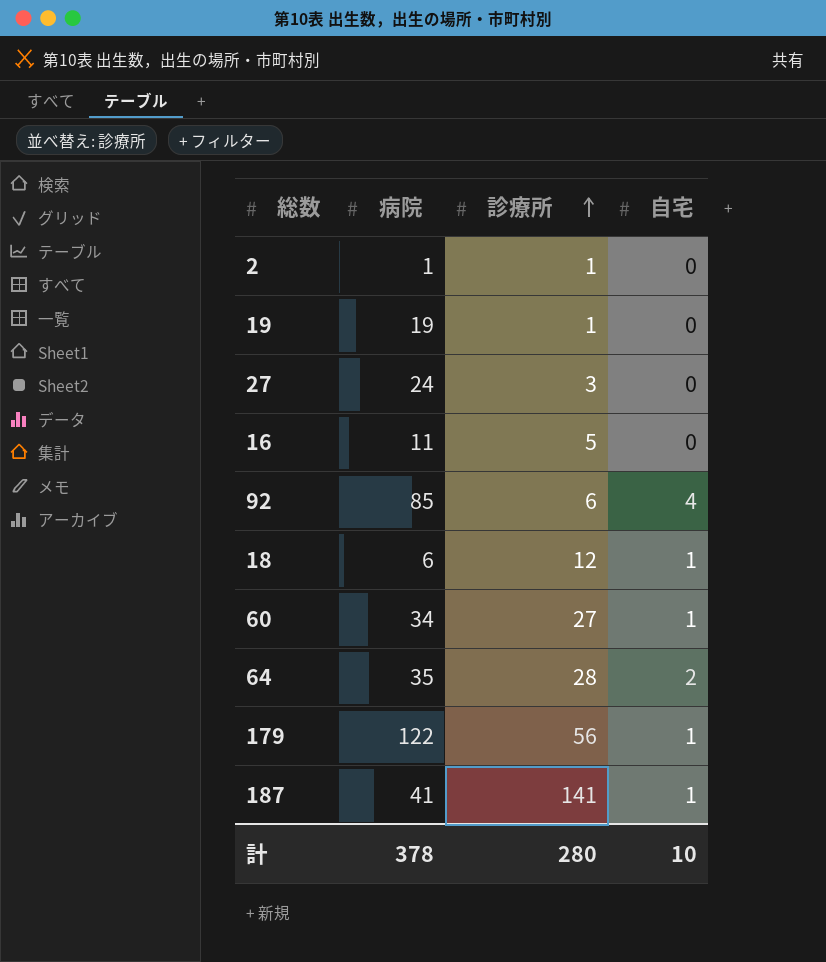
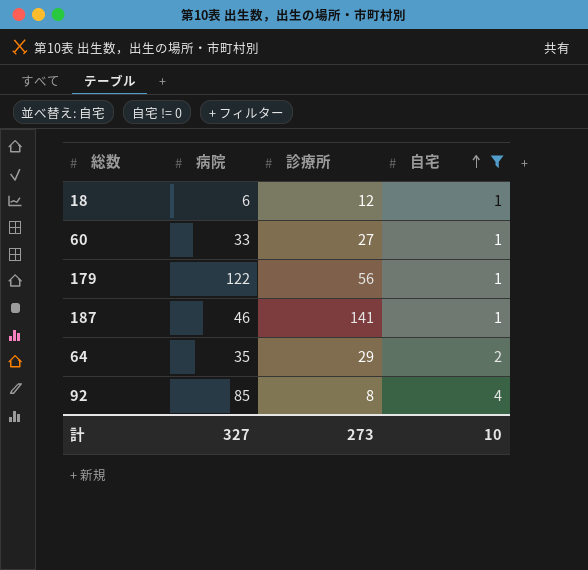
filter: none -> 自宅 != 0
row order: 診療所 ascending -> 自宅 ascending
60 | 病院: 34 -> 33
187 | 病院: 41 -> 46
64 | 診療所: 28 -> 29
92 | 診療所: 6 -> 8
計 | 病院: 378 -> 327
計 | 診療所: 280 -> 273

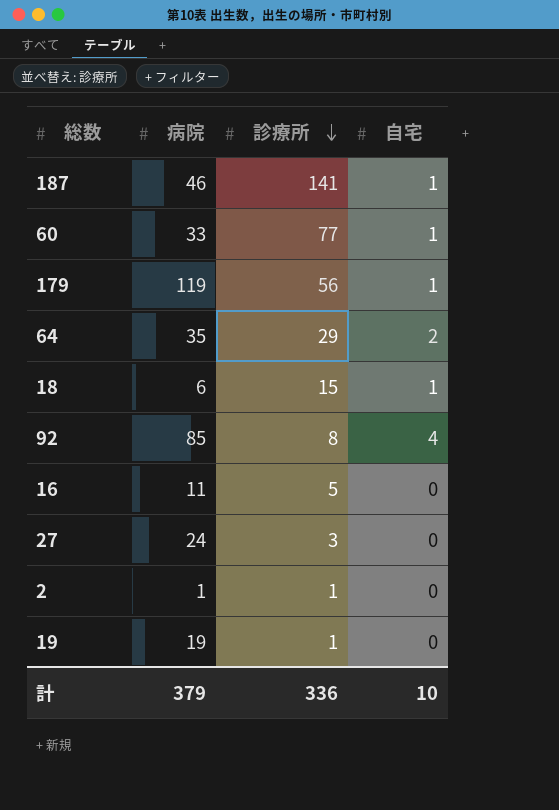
filter: 自宅 != 0 -> none
row order: 自宅 ascending -> 診療所 descending
60 | 診療所: 27 -> 77
179 | 病院: 122 -> 119
18 | 診療所: 12 -> 15
計 | 病院: 327 -> 379
計 | 診療所: 273 -> 336

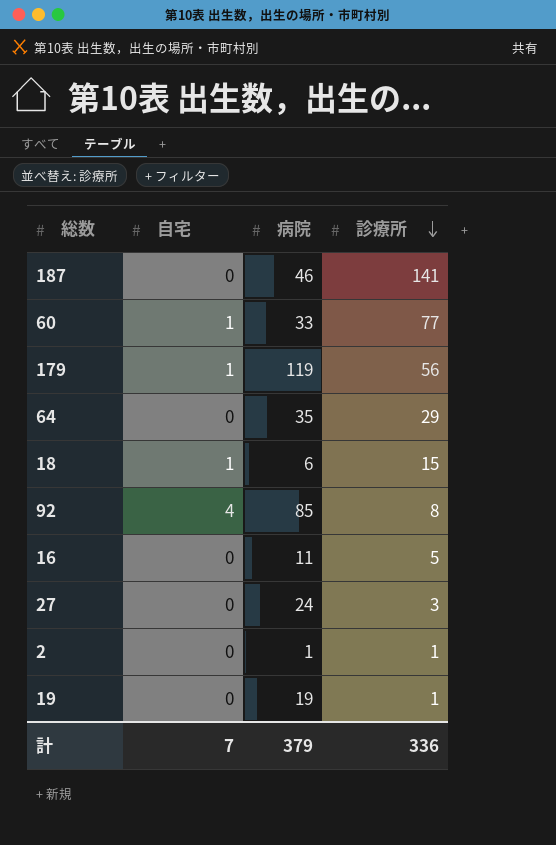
column 自宅 | position: 4 -> 2
187 | 自宅: 1 -> 0
64 | 自宅: 2 -> 0
計 | 自宅: 10 -> 7

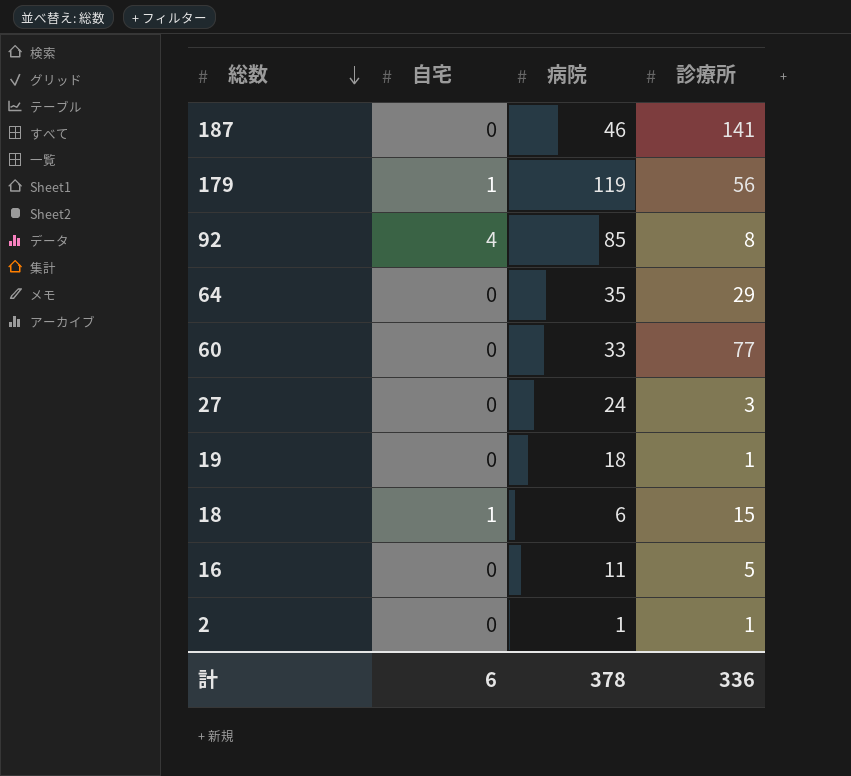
row order: 診療所 descending -> 総数 descending
60 | 自宅: 1 -> 0
19 | 病院: 19 -> 18
計 | 自宅: 7 -> 6
計 | 病院: 379 -> 378

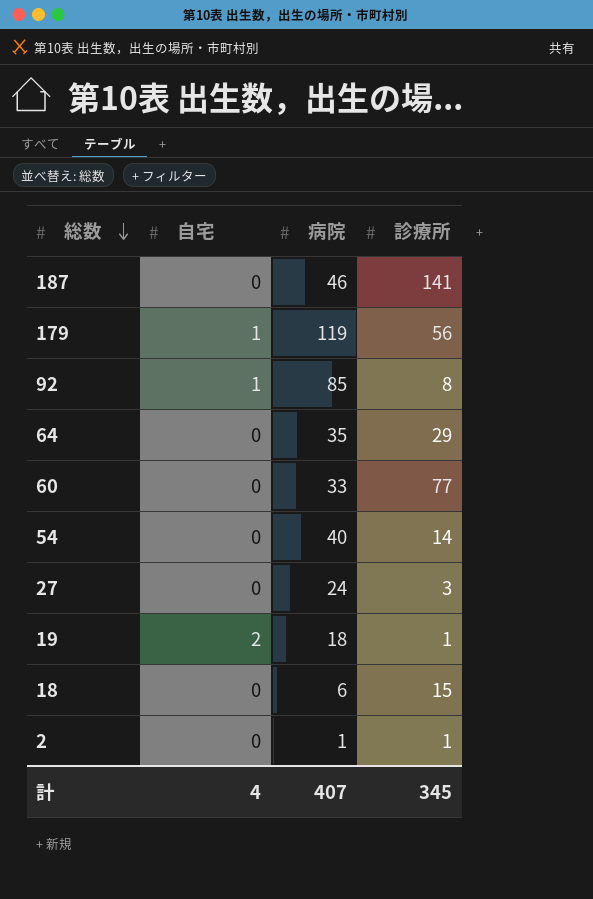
row 16: 0 | 11 | 5 -> none
92 | 自宅: 4 -> 1
row 54: none -> 0 | 40 | 14
19 | 自宅: 0 -> 2
18 | 自宅: 1 -> 0
計 | 自宅: 6 -> 4
計 | 病院: 378 -> 407
計 | 診療所: 336 -> 345

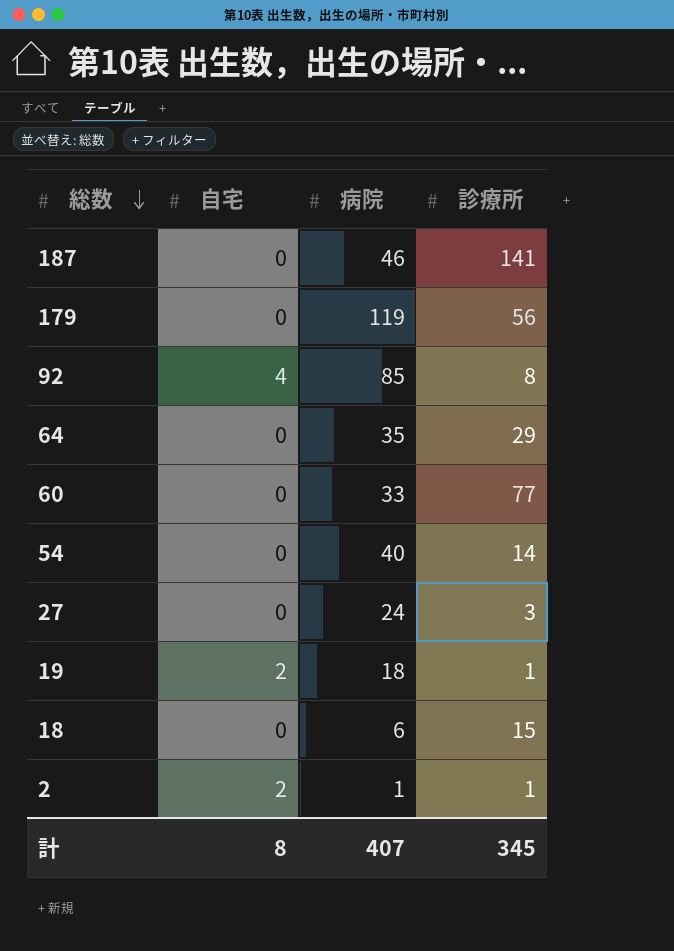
179 | 自宅: 1 -> 0
92 | 自宅: 1 -> 4
2 | 自宅: 0 -> 2
計 | 自宅: 4 -> 8

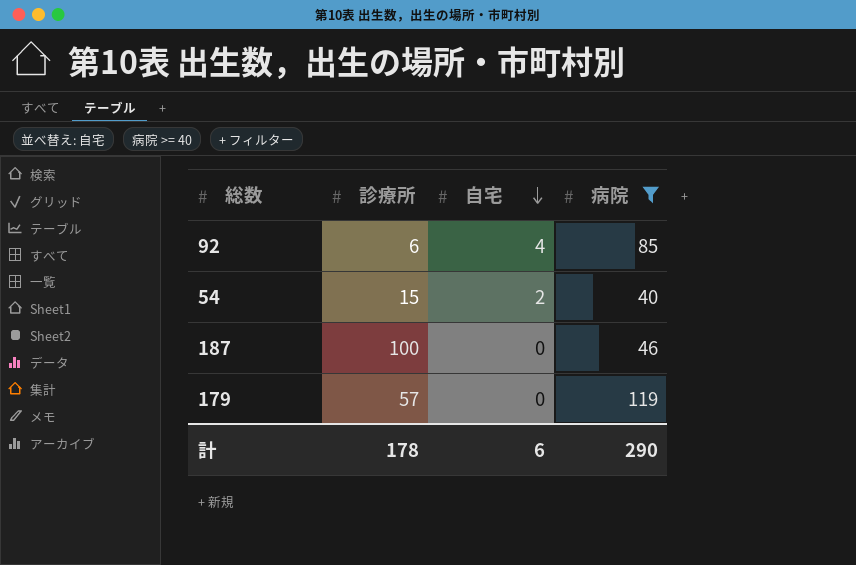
filter: none -> 病院 >= 40
row order: 総数 descending -> 自宅 descending
column 診療所 | position: 4 -> 2
92 | 診療所: 8 -> 6
54 | 診療所: 14 -> 15
54 | 自宅: 0 -> 2
187 | 診療所: 141 -> 100
179 | 診療所: 56 -> 57
計 | 診療所: 345 -> 178
計 | 自宅: 8 -> 6
計 | 病院: 407 -> 290

